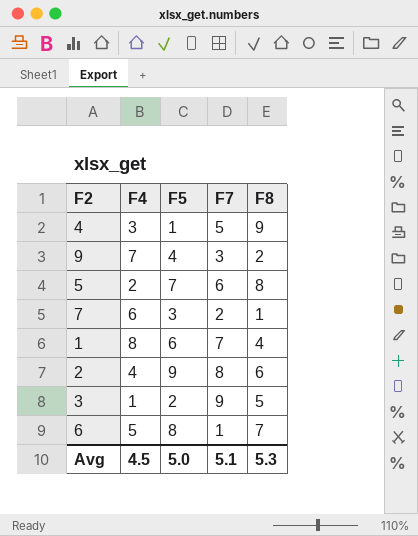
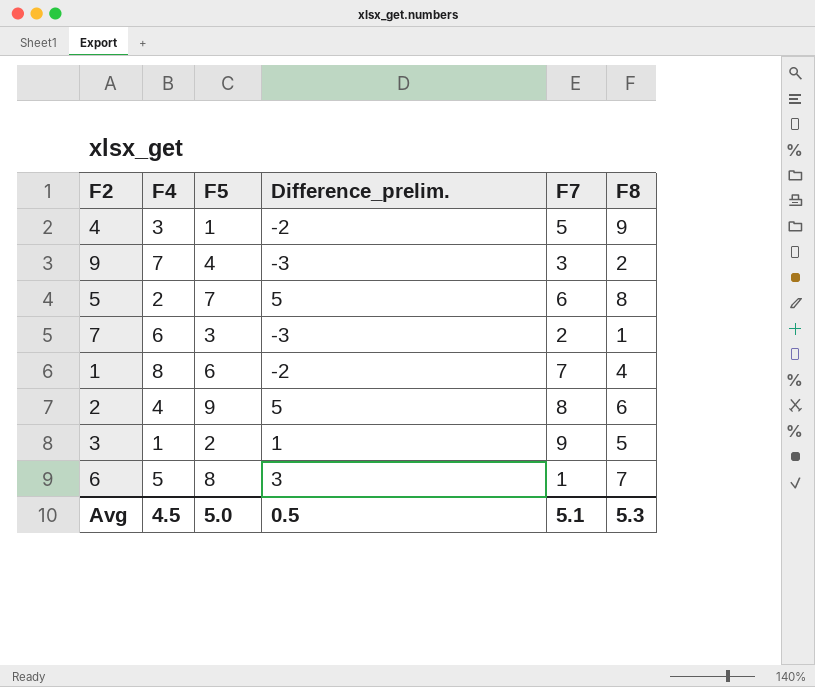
column Difference_prelim. | formula: none -> [F5] - [F4]

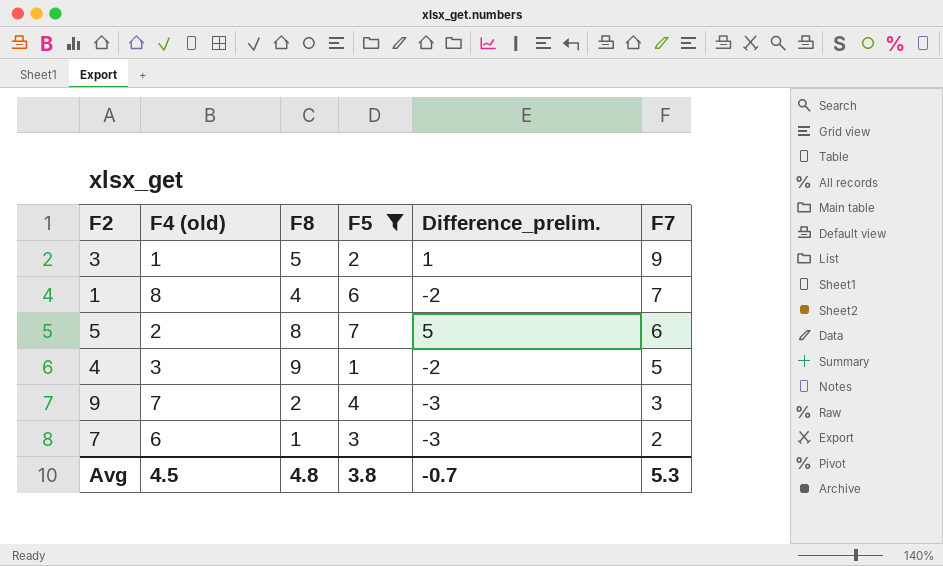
filter: none -> F5 <= 7
row order: none -> F7 descending
column name: F4 -> F4 (old)
column F8 | position: 6 -> 3
Avg | F8: 5.3 -> 4.8
Avg | F5: 5.0 -> 3.8
Avg | Difference_prelim.: 0.5 -> -0.7
Avg | F7: 5.1 -> 5.3

